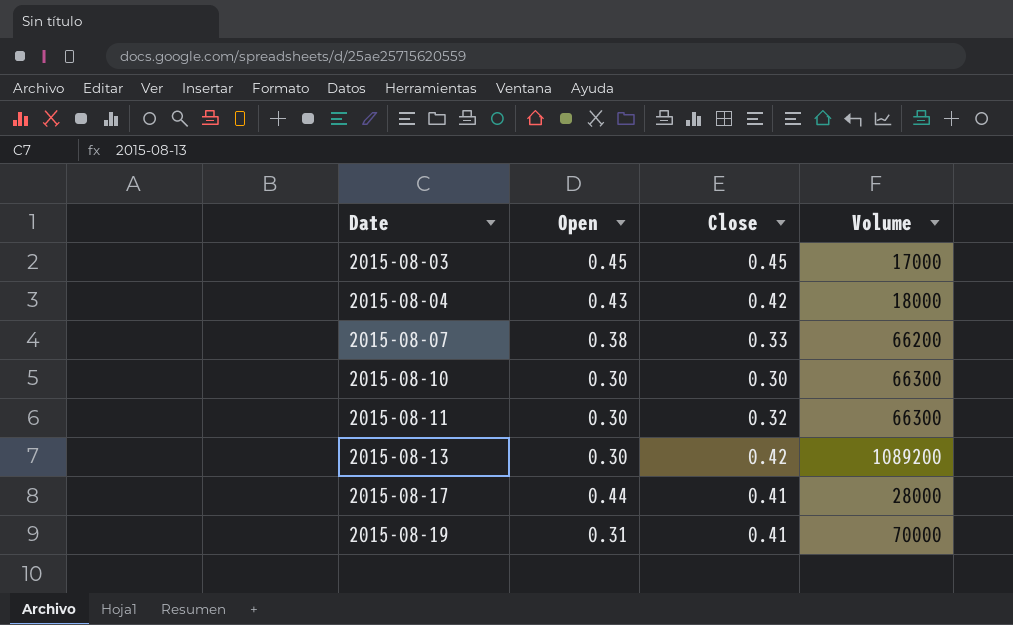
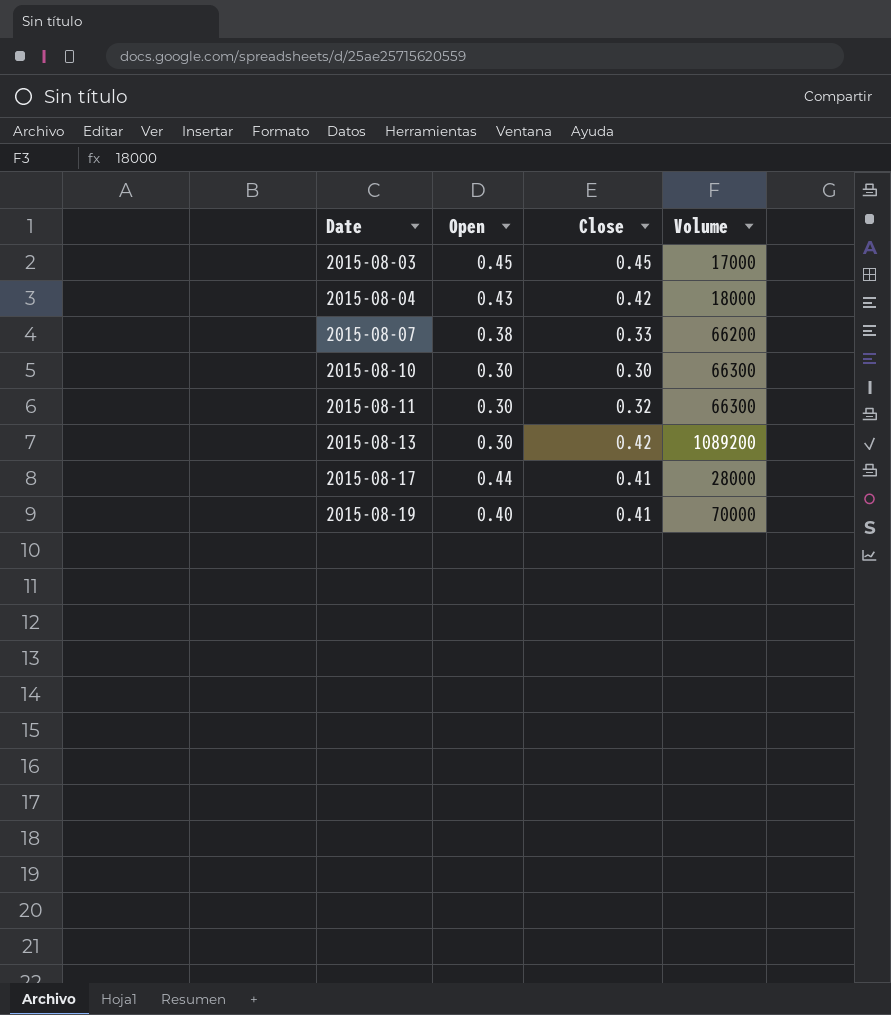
2015-08-19 | Open: 0.31 -> 0.40

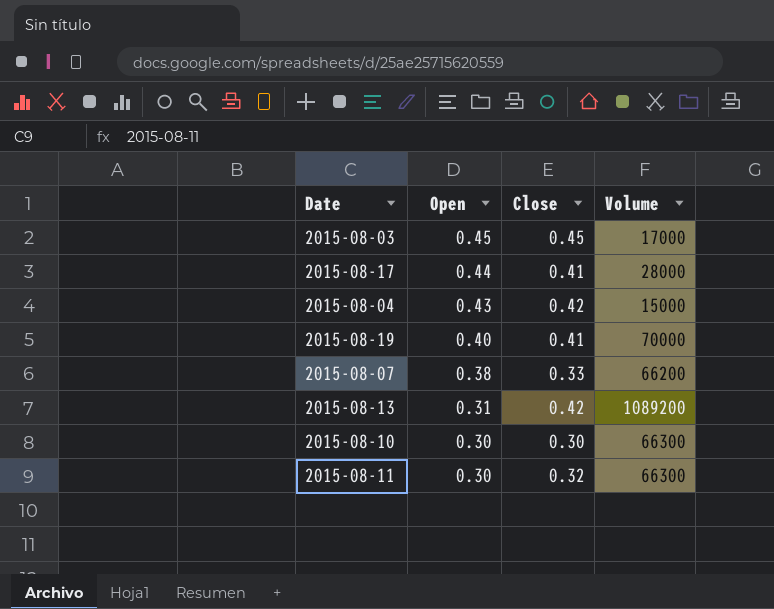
row order: Date ascending -> Open descending
2015-08-04 | Volume: 18000 -> 15000
2015-08-13 | Open: 0.30 -> 0.31

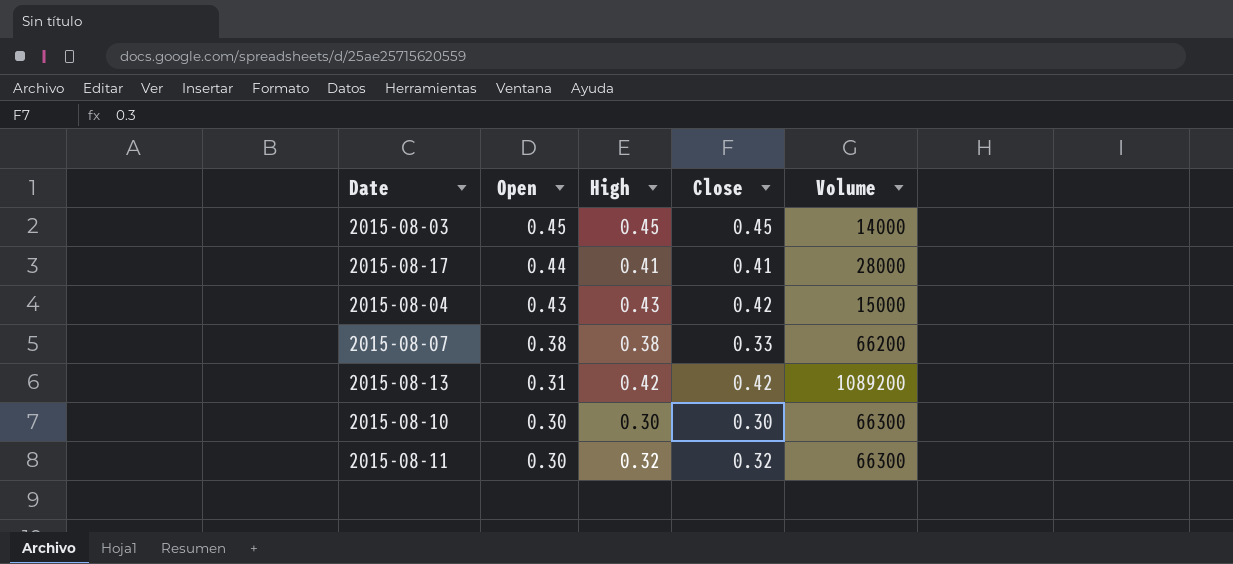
column High | position: none -> 3
row 2015-08-19: 0.40 | 0.41 | 70000 -> none
2015-08-03 | Volume: 17000 -> 14000

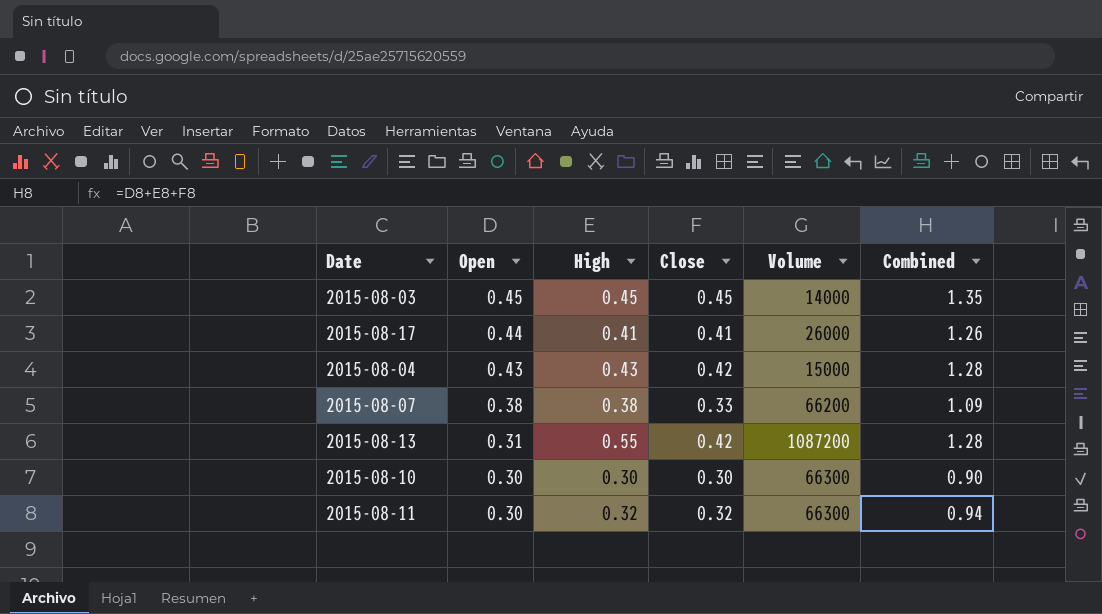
column Combined | formula: none -> [Open] + [High] + [Close]
2015-08-17 | Volume: 28000 -> 26000
2015-08-13 | High: 0.42 -> 0.55
2015-08-13 | Volume: 1089200 -> 1087200

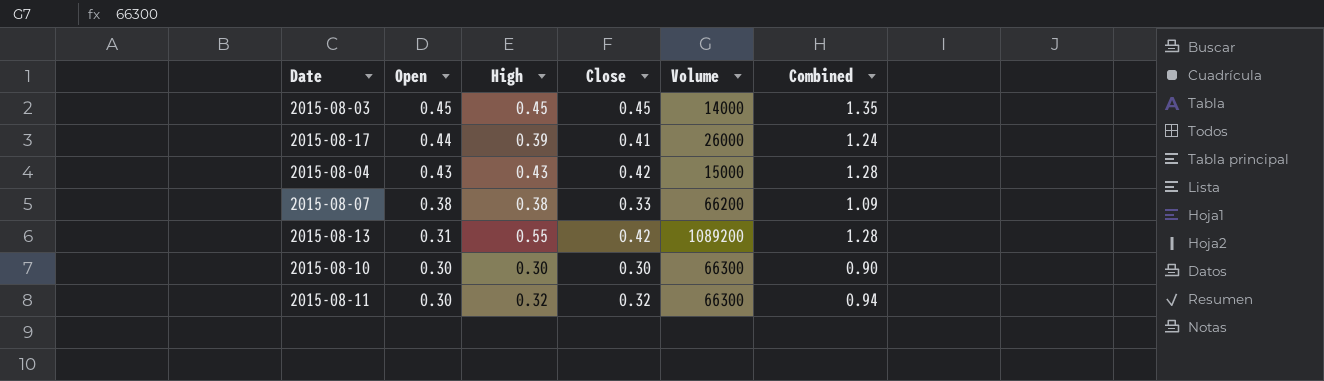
2015-08-17 | High: 0.41 -> 0.39
2015-08-17 | Combined: 1.26 -> 1.24
2015-08-13 | Volume: 1087200 -> 1089200

